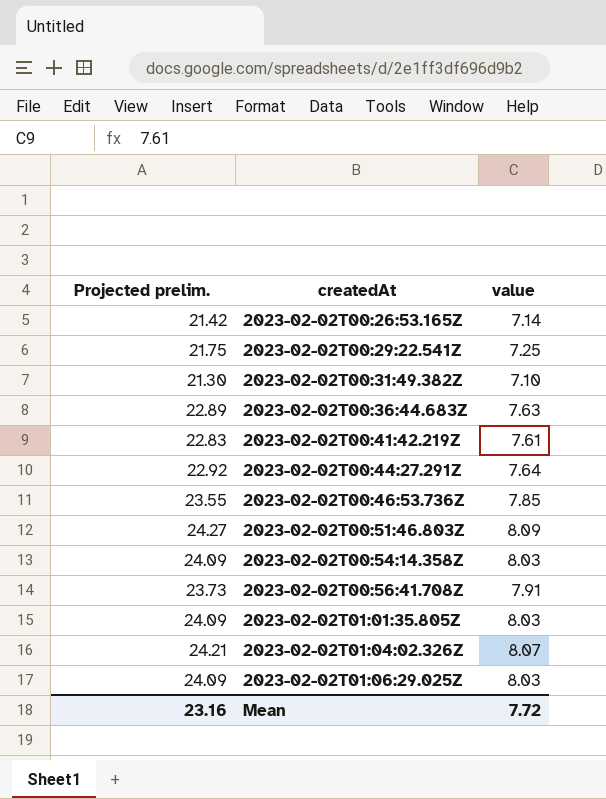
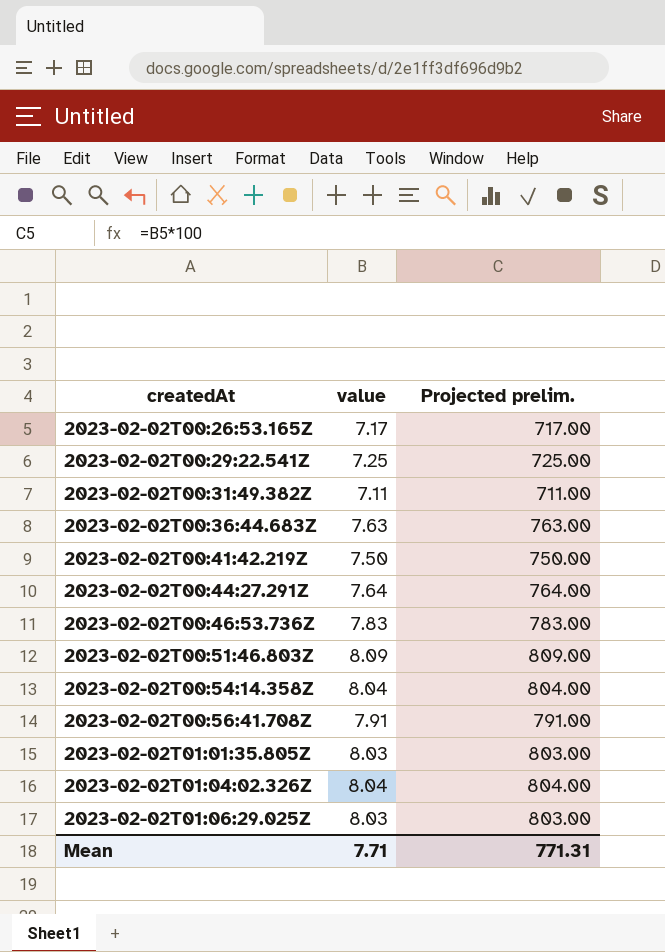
column Projected prelim. | formula: [value] * 3 -> [value] * 100
column Projected prelim. | position: 1 -> 3
2023-02-02T00:26:53.165Z | value: 7.14 -> 7.17
2023-02-02T00:31:49.382Z | value: 7.10 -> 7.11
2023-02-02T00:41:42.219Z | value: 7.61 -> 7.50
2023-02-02T00:46:53.736Z | value: 7.85 -> 7.83
2023-02-02T00:54:14.358Z | value: 8.03 -> 8.04
2023-02-02T01:04:02.326Z | value: 8.07 -> 8.04
Mean | value: 7.72 -> 7.71
Mean | Projected prelim.: 23.16 -> 771.31

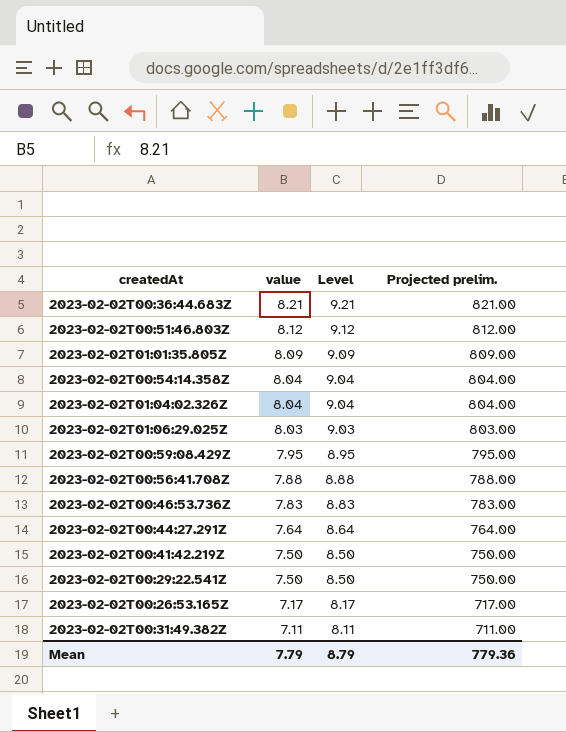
row order: createdAt ascending -> value descending
column Level | formula: none -> [value] + 1
2023-02-02T00:36:44.683Z | value: 7.63 -> 8.21
2023-02-02T00:36:44.683Z | Projected prelim.: 763.00 -> 821.00
2023-02-02T00:51:46.803Z | value: 8.09 -> 8.12
2023-02-02T00:51:46.803Z | Projected prelim.: 809.00 -> 812.00
2023-02-02T01:01:35.805Z | value: 8.03 -> 8.09
2023-02-02T01:01:35.805Z | Projected prelim.: 803.00 -> 809.00
row 2023-02-02T00:59:08.429Z: none -> 7.95 | 8.95 | 795.00
2023-02-02T00:56:41.708Z | value: 7.91 -> 7.88
2023-02-02T00:56:41.708Z | Projected prelim.: 791.00 -> 788.00
2023-02-02T00:29:22.541Z | value: 7.25 -> 7.50
2023-02-02T00:29:22.541Z | Projected prelim.: 725.00 -> 750.00
Mean | value: 7.71 -> 7.79
Mean | Projected prelim.: 771.31 -> 779.36

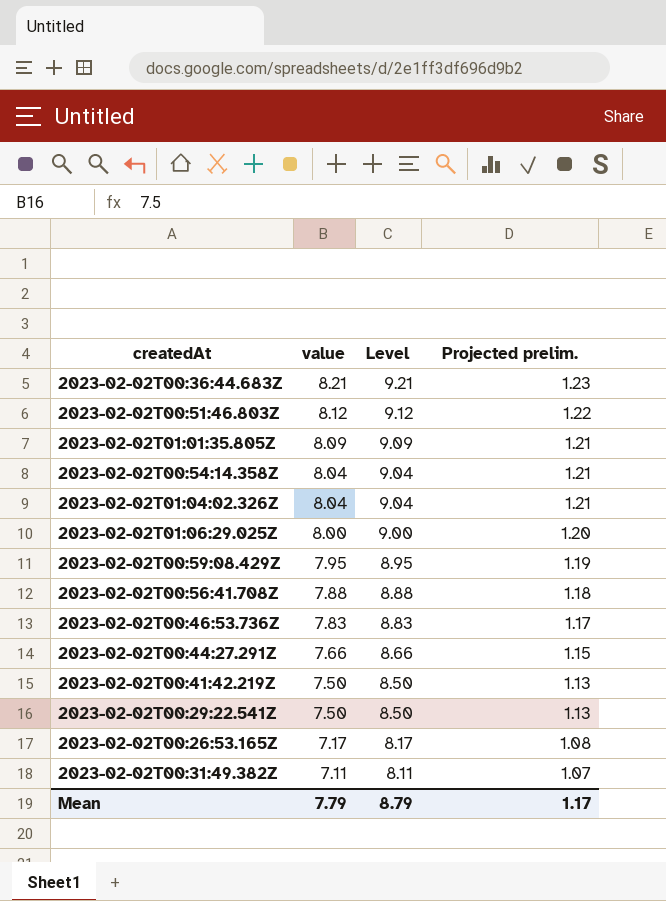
column Projected prelim. | formula: [value] * 100 -> [value] * 0.15
2023-02-02T01:06:29.025Z | value: 8.03 -> 8.00
2023-02-02T01:06:29.025Z | Level: 9.03 -> 9.00
2023-02-02T00:44:27.291Z | value: 7.64 -> 7.66
2023-02-02T00:44:27.291Z | Level: 8.64 -> 8.66
Mean | Projected prelim.: 779.36 -> 1.17

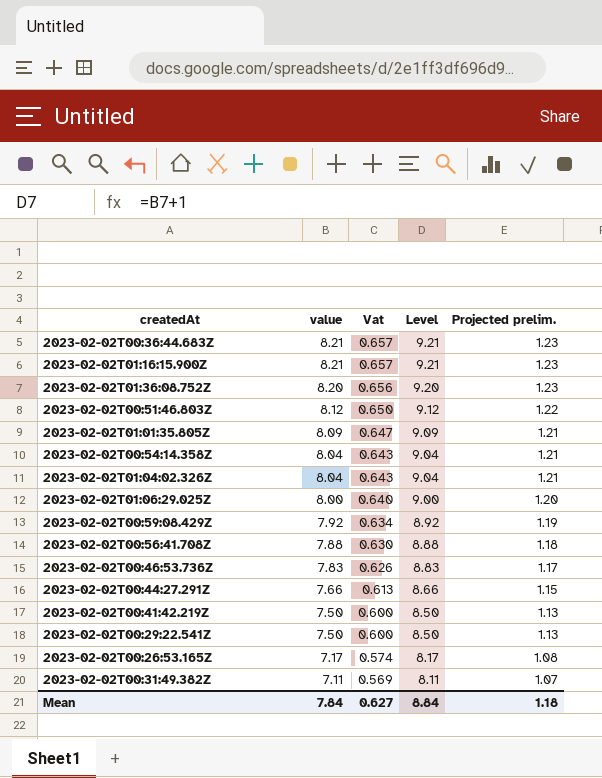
column Vat | formula: none -> [value] * 0.08
row 2023-02-02T01:16:15.900Z: none -> 8.21 | 0.657 | 9.21 | 1.23
row 2023-02-02T01:36:08.752Z: none -> 8.20 | 0.656 | 9.20 | 1.23
2023-02-02T00:59:08.429Z | value: 7.95 -> 7.92
2023-02-02T00:59:08.429Z | Level: 8.95 -> 8.92
Mean | value: 7.79 -> 7.84
Mean | Level: 8.79 -> 8.84
Mean | Projected prelim.: 1.17 -> 1.18

